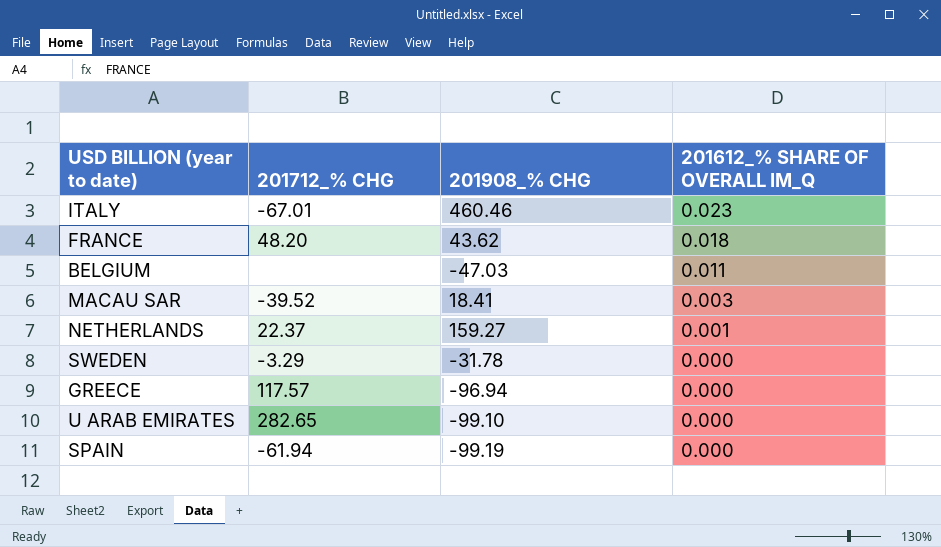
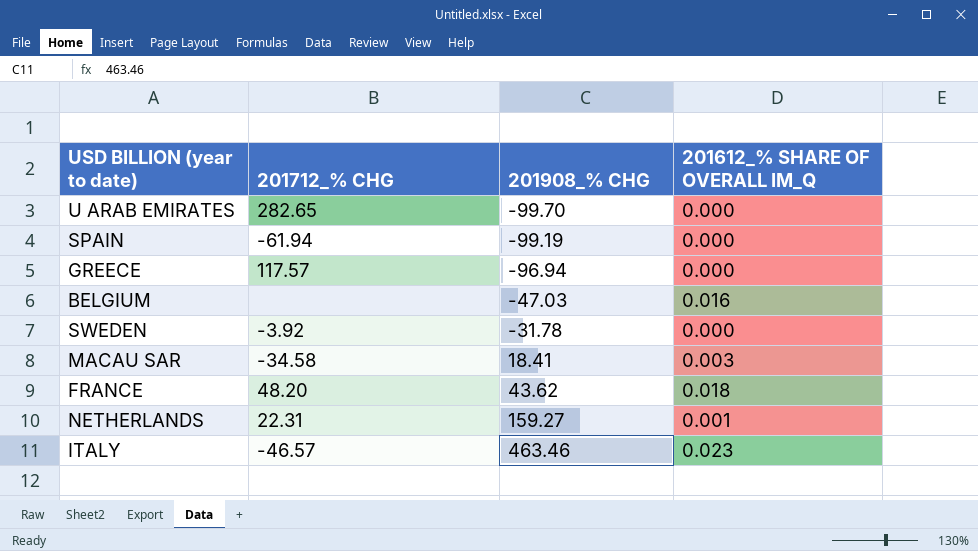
row order: 201612_% SHARE OF OVERALL IM_Q descending -> 201908_% CHG ascending
U ARAB EMIRATES | 201908_% CHG: -99.10 -> -99.70
BELGIUM | 201612_% SHARE OF OVERALL IM_Q: 0.011 -> 0.016
SWEDEN | 201712_% CHG: -3.29 -> -3.92
MACAU SAR | 201712_% CHG: -39.52 -> -34.58
NETHERLANDS | 201712_% CHG: 22.37 -> 22.31
ITALY | 201712_% CHG: -67.01 -> -46.57
ITALY | 201908_% CHG: 460.46 -> 463.46

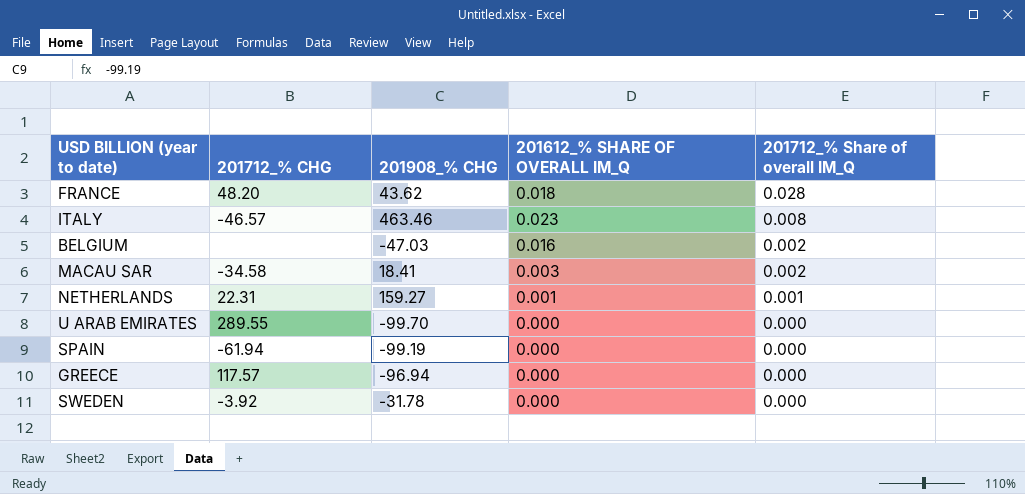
row order: 201908_% CHG ascending -> 201712_% Share of overall IM_Q descending
column 201712_% Share of overall IM_Q | position: none -> 5
U ARAB EMIRATES | 201712_% CHG: 282.65 -> 289.55

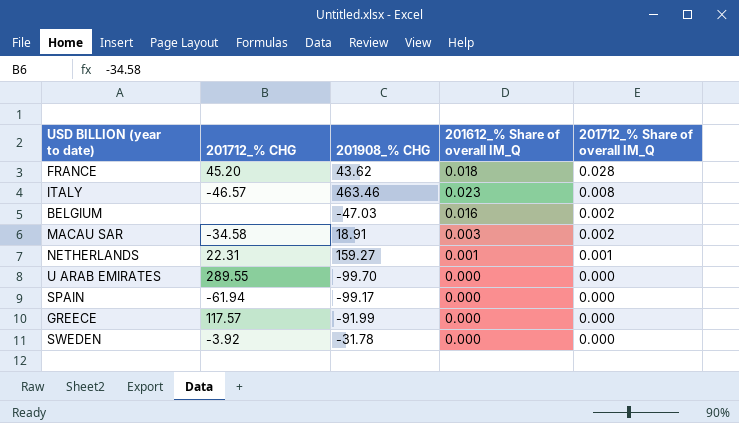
column name: 201612_% SHARE OF OVERALL IM_Q -> 201612_% Share of overall IM_Q
FRANCE | 201712_% CHG: 48.20 -> 45.20
MACAU SAR | 201908_% CHG: 18.41 -> 18.91
SPAIN | 201908_% CHG: -99.19 -> -99.17
GREECE | 201908_% CHG: -96.94 -> -91.99

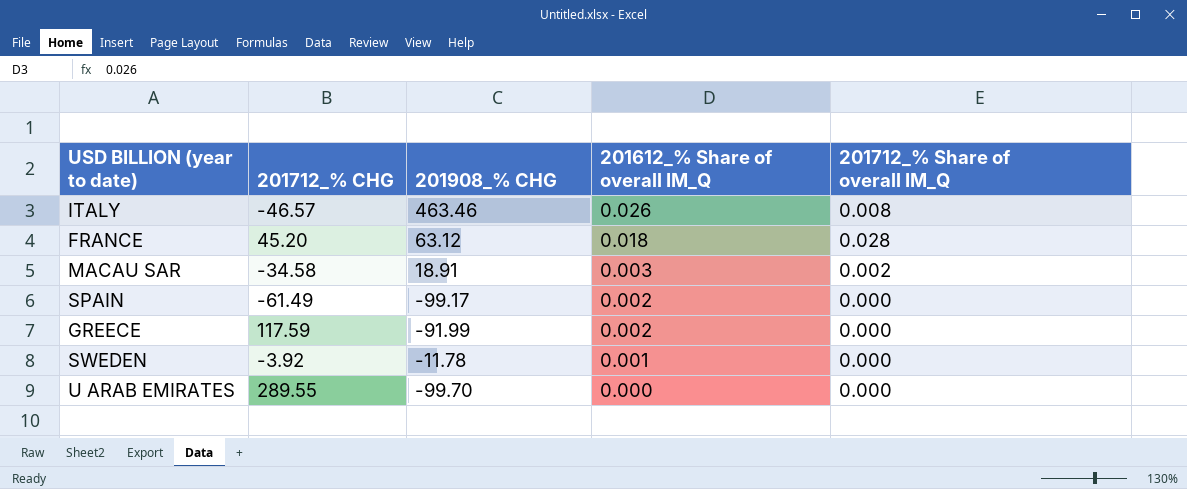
row order: 201712_% Share of overall IM_Q descending -> 201612_% Share of overall IM_Q descending
row BELGIUM: none | -47.03 | 0.016 | 0.002 -> none
row NETHERLANDS: 22.31 | 159.27 | 0.001 | 0.001 -> none
ITALY | 201612_% Share of overall IM_Q: 0.023 -> 0.026
FRANCE | 201908_% CHG: 43.62 -> 63.12
SPAIN | 201712_% CHG: -61.94 -> -61.49
SPAIN | 201612_% Share of overall IM_Q: 0.000 -> 0.002
GREECE | 201712_% CHG: 117.57 -> 117.59
GREECE | 201612_% Share of overall IM_Q: 0.000 -> 0.002
SWEDEN | 201908_% CHG: -31.78 -> -11.78
SWEDEN | 201612_% Share of overall IM_Q: 0.000 -> 0.001

